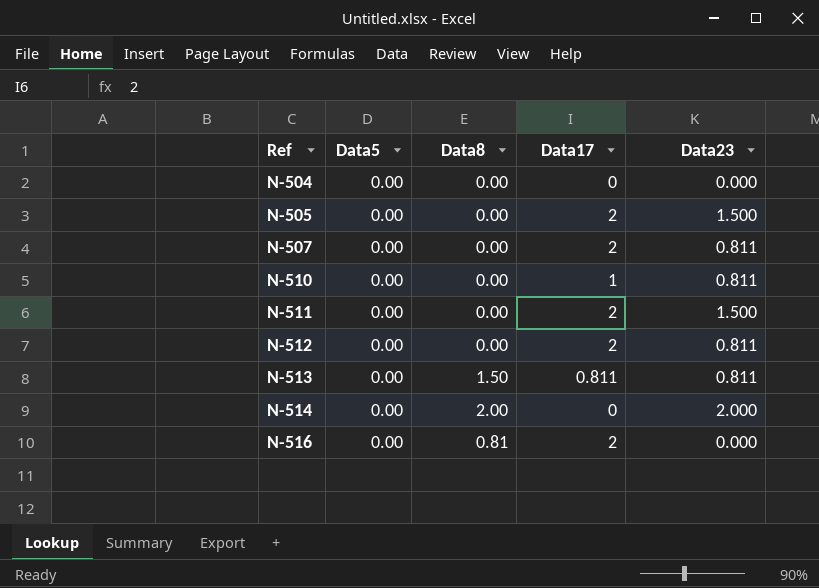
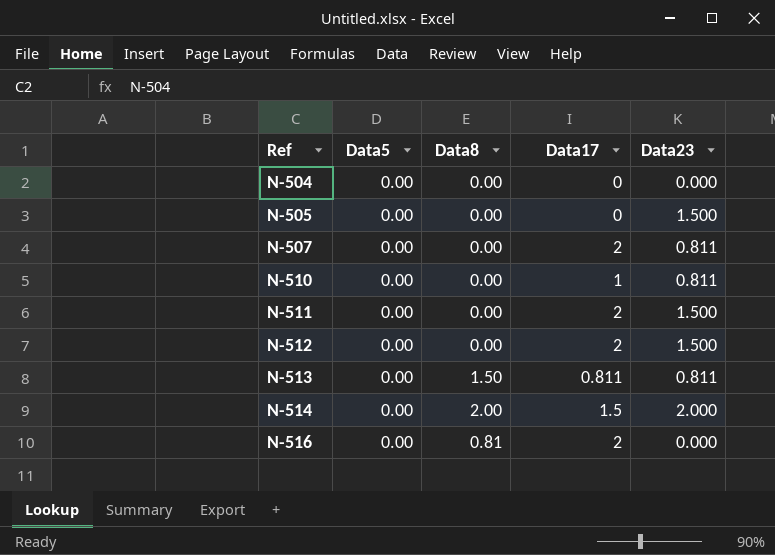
N-505 | Data17: 2 -> 0
N-512 | Data23: 0.811 -> 1.500
N-514 | Data17: 0 -> 1.5

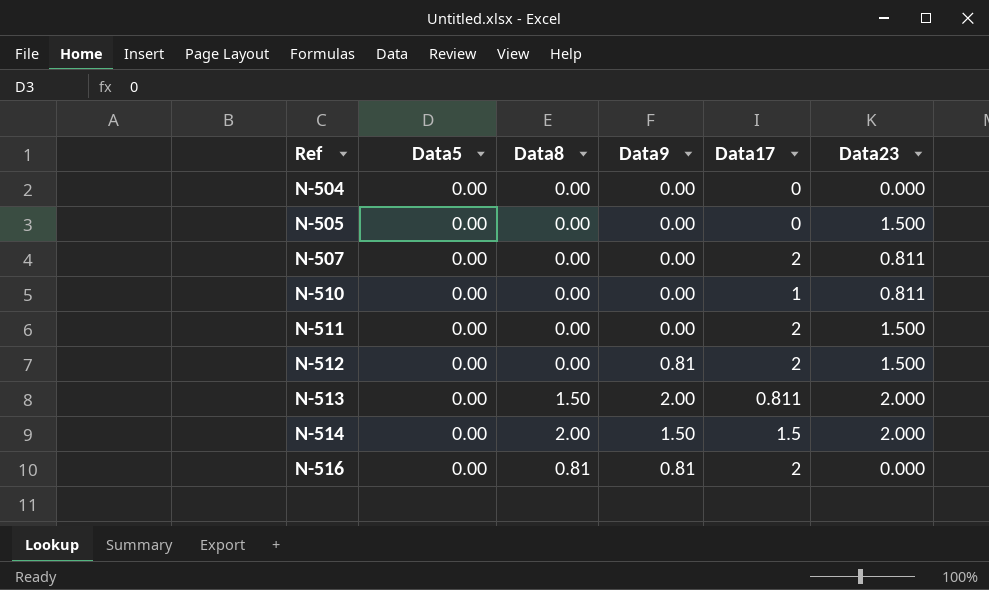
column Data9 | position: none -> 4
N-513 | Data23: 0.811 -> 2.000

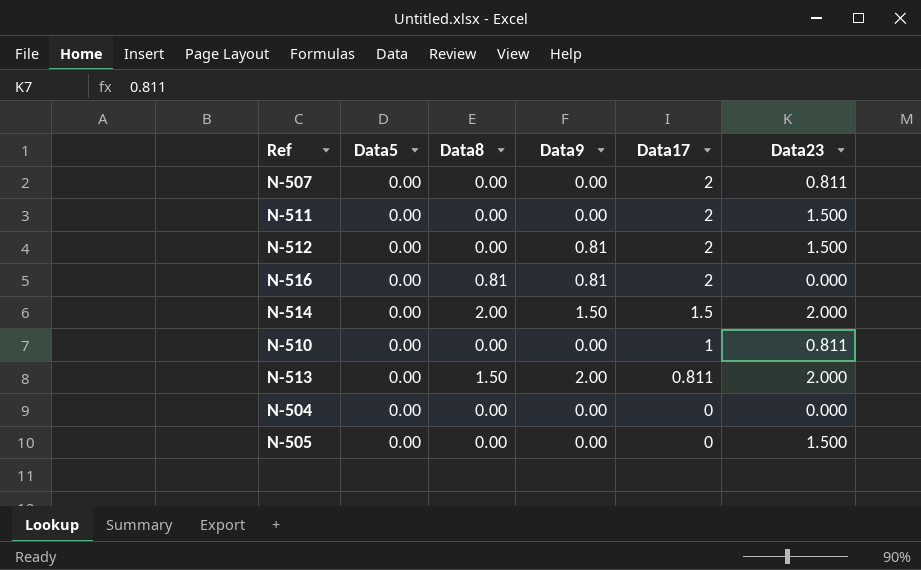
row order: Ref ascending -> Data17 descending

